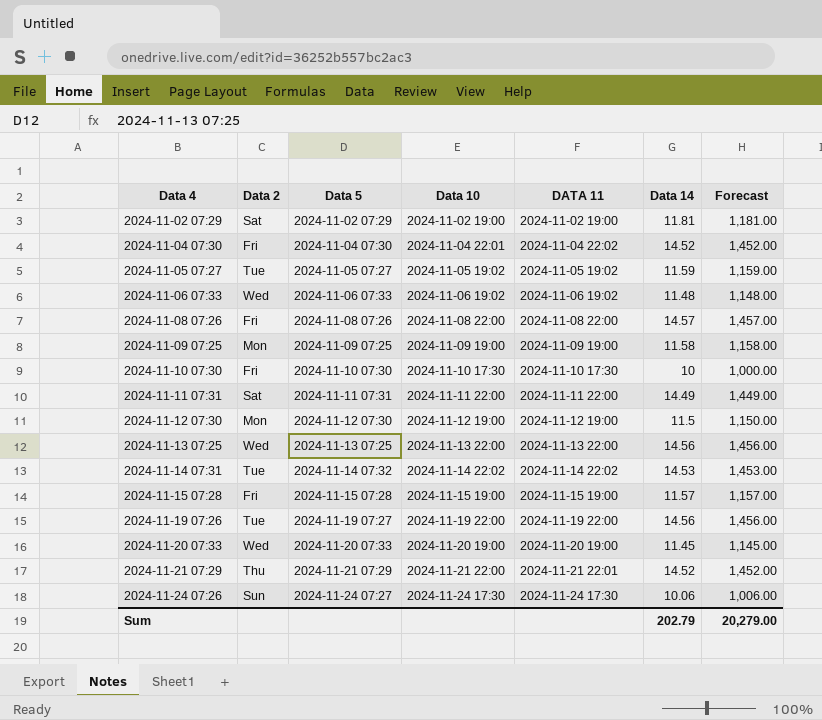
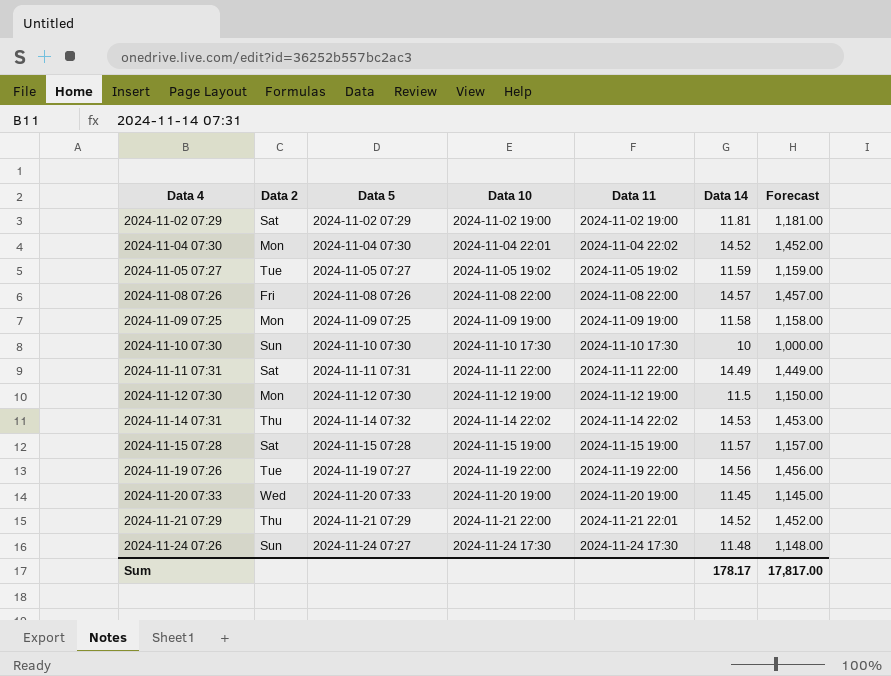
column name: DATA 11 -> Data 11
row 2024-11-06 07:33: Wed | 2024-11-06 07:33 | 2024-11-06 19:02 | 2024-11-06 19:02 | 11.48 | 1,148.00 -> none
row 2024-11-13 07:25: Wed | 2024-11-13 07:25 | 2024-11-13 22:00 | 2024-11-13 22:00 | 14.56 | 1,456.00 -> none
2024-11-04 07:30 | Data 2: Fri -> Mon
2024-11-10 07:30 | Data 2: Fri -> Sun
2024-11-14 07:31 | Data 2: Tue -> Thu
2024-11-15 07:28 | Data 2: Fri -> Sat
2024-11-24 07:26 | Data 14: 10.06 -> 11.48
2024-11-24 07:26 | Forecast: 1,006.00 -> 1,148.00
Sum | Data 14: 202.79 -> 178.17
Sum | Forecast: 20,279.00 -> 17,817.00

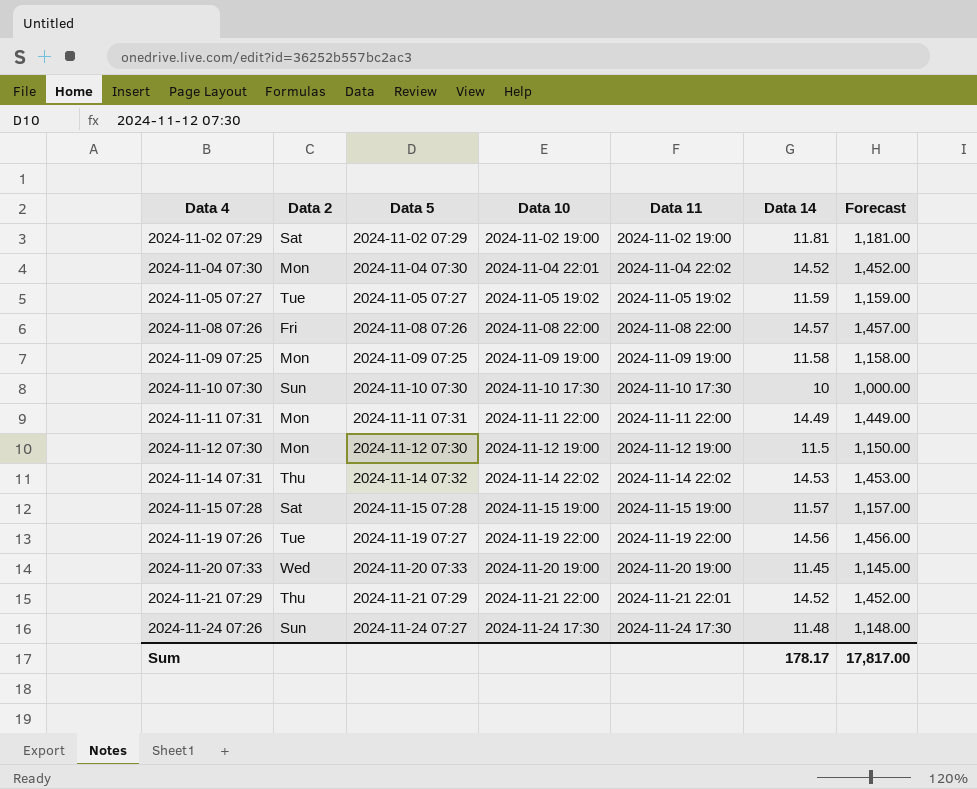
2024-11-11 07:31 | Data 2: Sat -> Mon

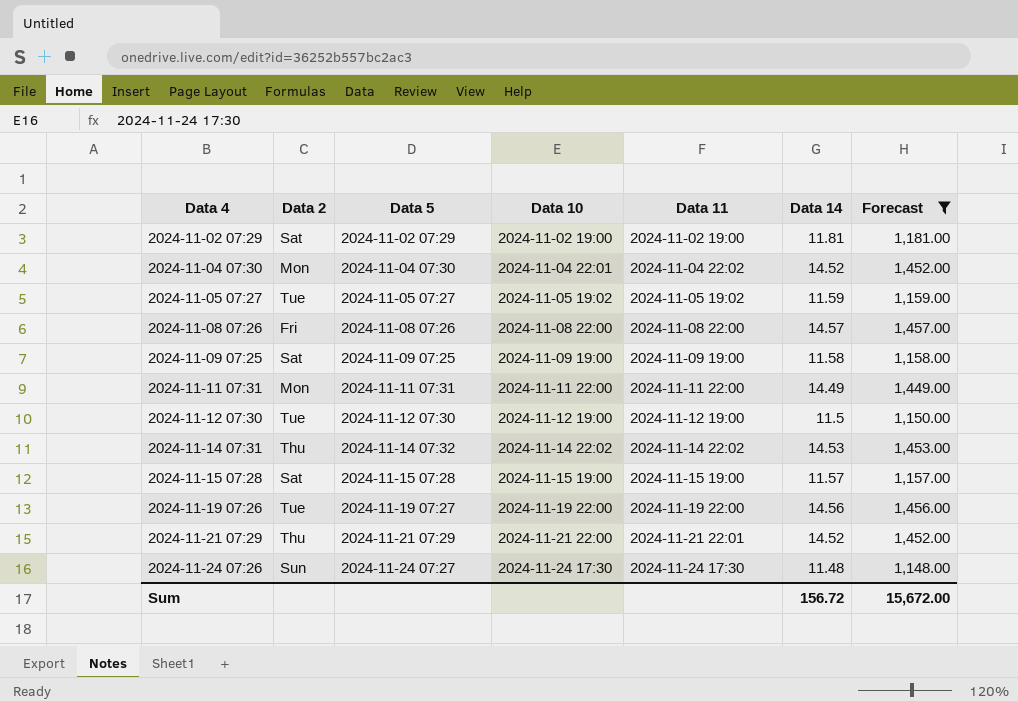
filter: none -> Forecast >= 1,148.00
2024-11-09 07:25 | Data 2: Mon -> Sat
2024-11-12 07:30 | Data 2: Mon -> Tue
Sum | Data 14: 178.17 -> 156.72
Sum | Forecast: 17,817.00 -> 15,672.00

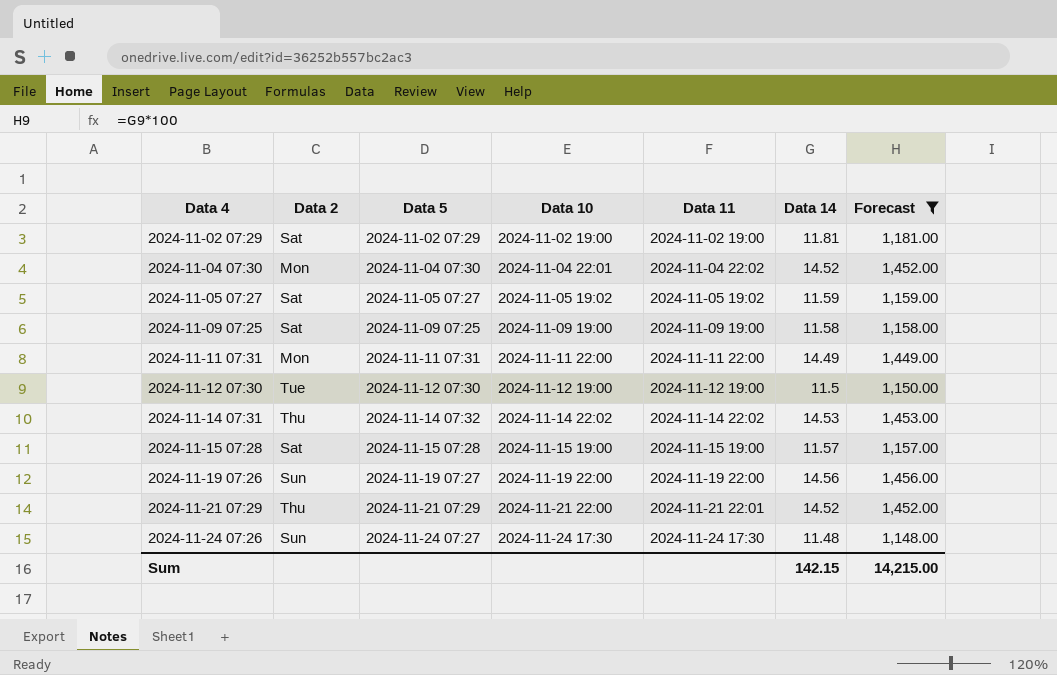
row 2024-11-08 07:26: Fri | 2024-11-08 07:26 | 2024-11-08 22:00 | 2024-11-08 22:00 | 14.57 | 1,457.00 -> none
2024-11-05 07:27 | Data 2: Tue -> Sat
2024-11-19 07:26 | Data 2: Tue -> Sun
Sum | Data 14: 156.72 -> 142.15
Sum | Forecast: 15,672.00 -> 14,215.00

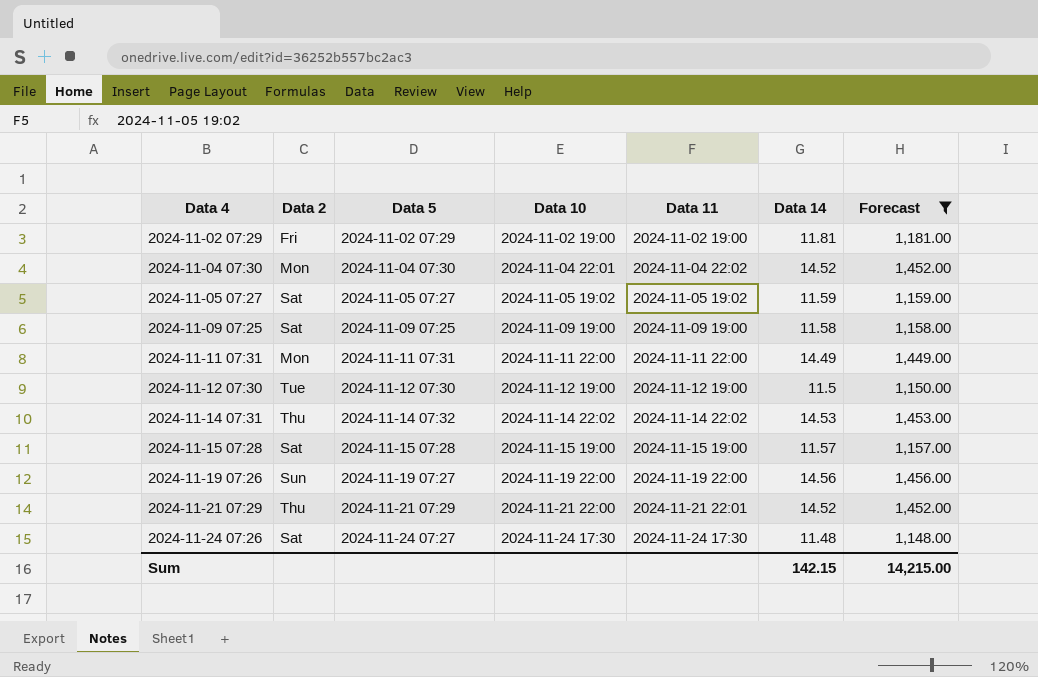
2024-11-02 07:29 | Data 2: Sat -> Fri
2024-11-24 07:26 | Data 2: Sun -> Sat

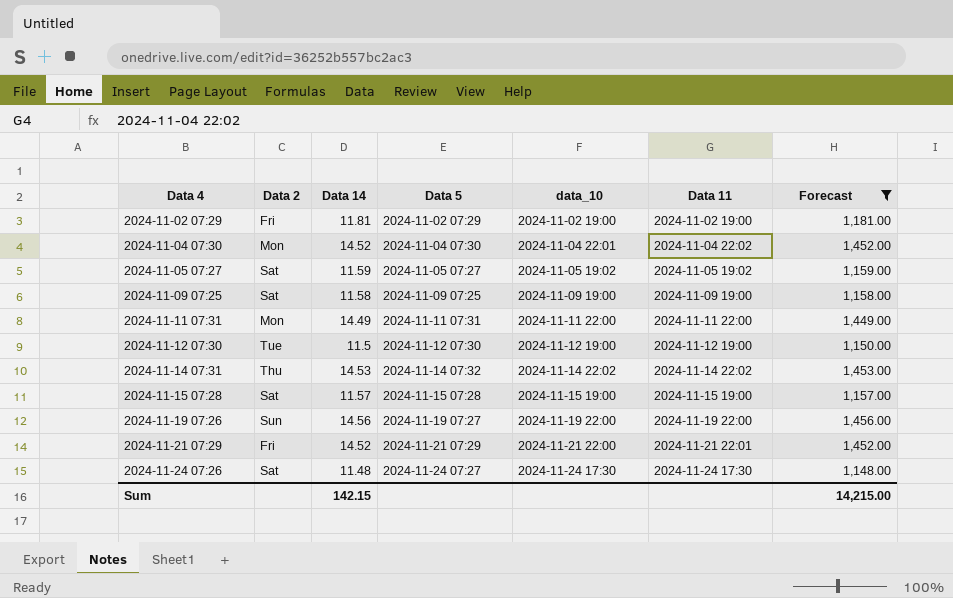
column Data 14 | position: 6 -> 3
column name: Data 10 -> data_10
2024-11-21 07:29 | Data 2: Thu -> Fri

